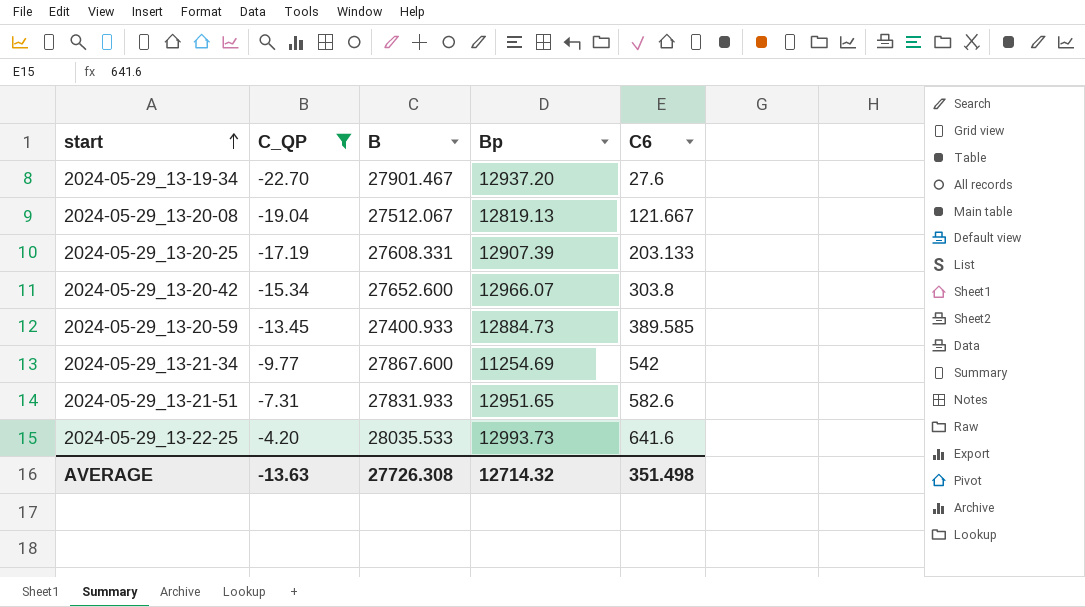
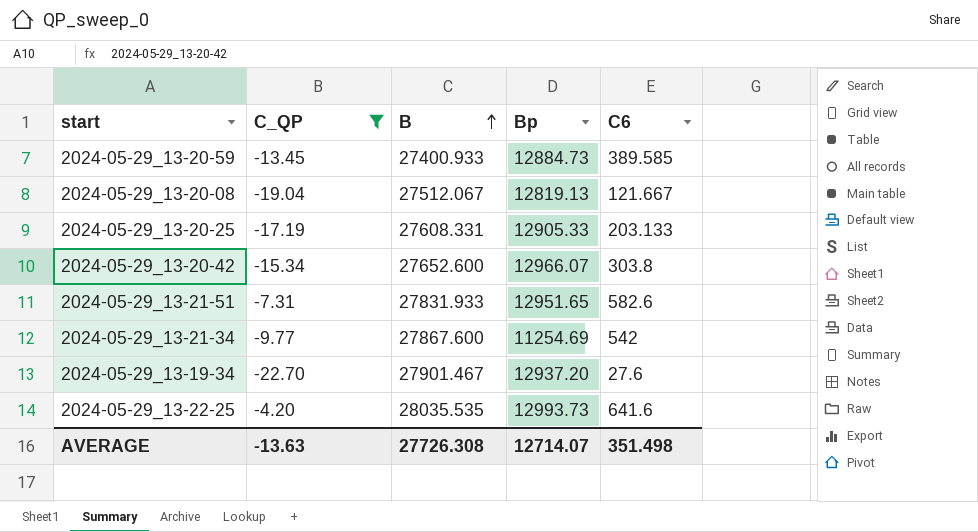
row order: start ascending -> B ascending
2024-05-29_13-20-25 | Bp: 12907.39 -> 12905.33
2024-05-29_13-22-25 | B: 28035.533 -> 28035.535
AVERAGE | Bp: 12714.32 -> 12714.07

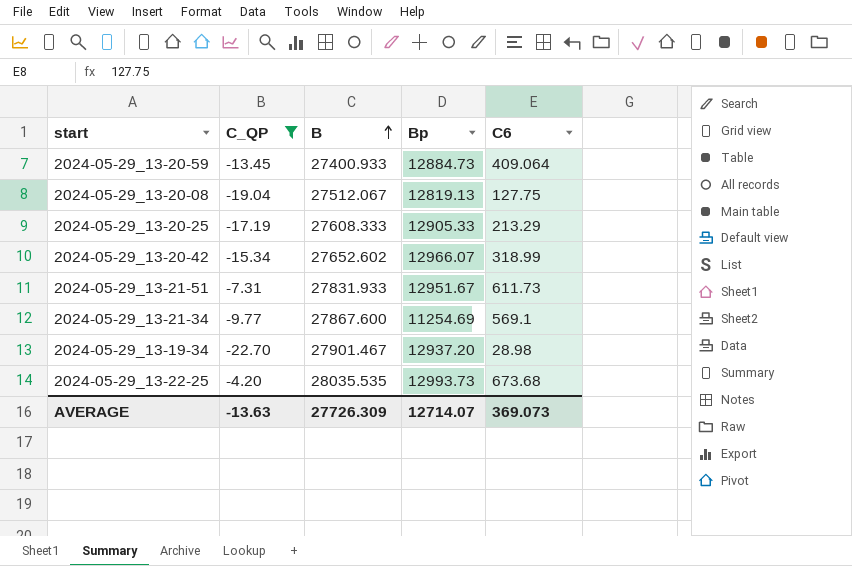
2024-05-29_13-20-59 | C6: 389.585 -> 409.064
2024-05-29_13-20-08 | C6: 121.667 -> 127.75
2024-05-29_13-20-25 | B: 27608.331 -> 27608.333
2024-05-29_13-20-25 | C6: 203.133 -> 213.29
2024-05-29_13-20-42 | B: 27652.600 -> 27652.602
2024-05-29_13-20-42 | C6: 303.8 -> 318.99
2024-05-29_13-21-51 | Bp: 12951.65 -> 12951.67
2024-05-29_13-21-51 | C6: 582.6 -> 611.73
2024-05-29_13-21-34 | C6: 542 -> 569.1
2024-05-29_13-19-34 | C6: 27.6 -> 28.98
2024-05-29_13-22-25 | C6: 641.6 -> 673.68
AVERAGE | B: 27726.308 -> 27726.309
AVERAGE | C6: 351.498 -> 369.073

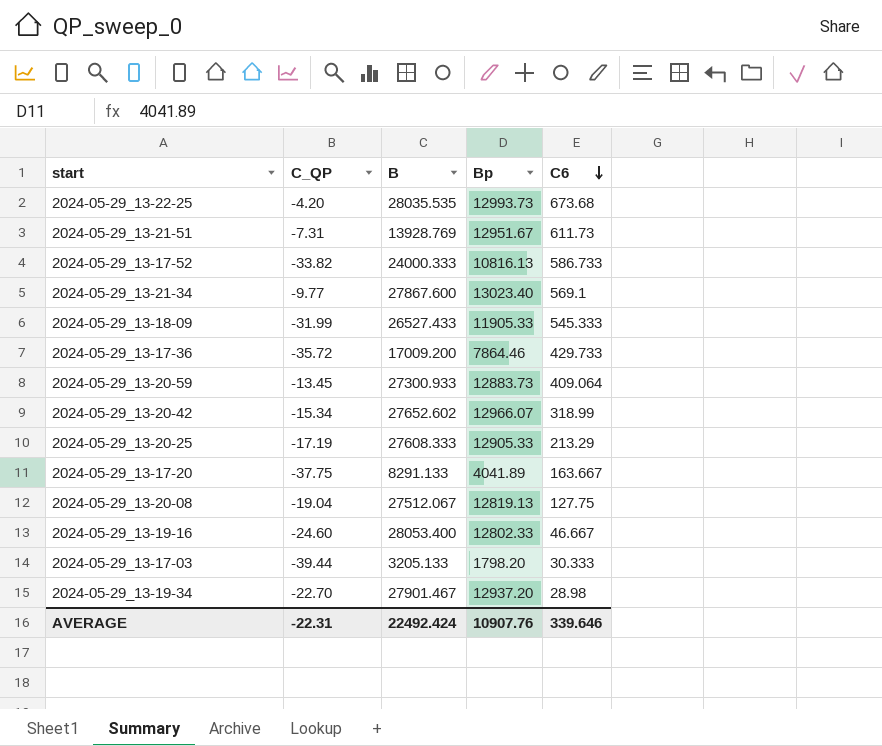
filter: C_QP >= -22.70 -> none
row order: B ascending -> C6 descending
2024-05-29_13-21-51 | B: 27831.933 -> 13928.769
2024-05-29_13-21-34 | Bp: 11254.69 -> 13023.40
2024-05-29_13-20-59 | B: 27400.933 -> 27300.933
2024-05-29_13-20-59 | Bp: 12884.73 -> 12883.73
AVERAGE | C_QP: -13.63 -> -22.31
AVERAGE | B: 27726.309 -> 22492.424
AVERAGE | Bp: 12714.07 -> 10907.76
AVERAGE | C6: 369.073 -> 339.646

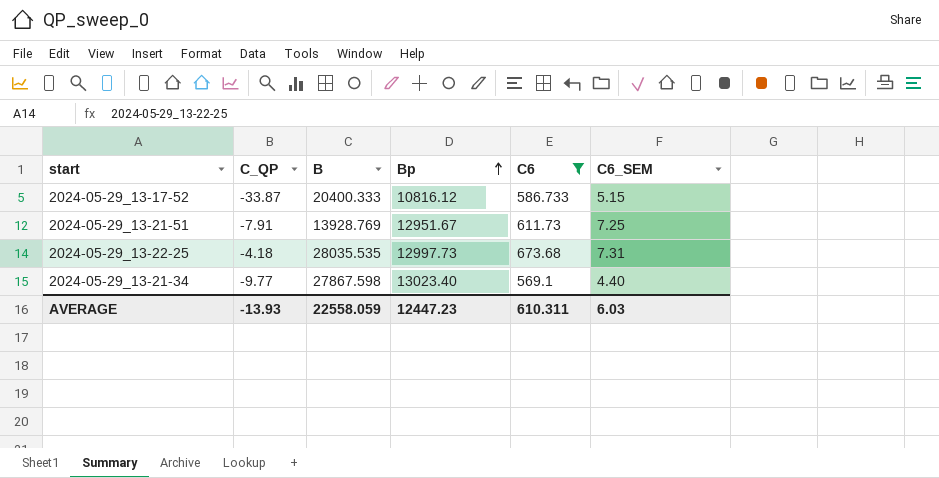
filter: none -> C6 >= 569.1
row order: C6 descending -> Bp ascending
column C6_SEM | position: none -> 6
2024-05-29_13-17-52 | C_QP: -33.82 -> -33.87
2024-05-29_13-17-52 | B: 24000.333 -> 20400.333
2024-05-29_13-17-52 | Bp: 10816.13 -> 10816.12
2024-05-29_13-21-51 | C_QP: -7.31 -> -7.91
2024-05-29_13-22-25 | C_QP: -4.20 -> -4.18
2024-05-29_13-22-25 | Bp: 12993.73 -> 12997.73
2024-05-29_13-21-34 | B: 27867.600 -> 27867.598
AVERAGE | C_QP: -22.31 -> -13.93
AVERAGE | B: 22492.424 -> 22558.059
AVERAGE | Bp: 10907.76 -> 12447.23
AVERAGE | C6: 339.646 -> 610.311

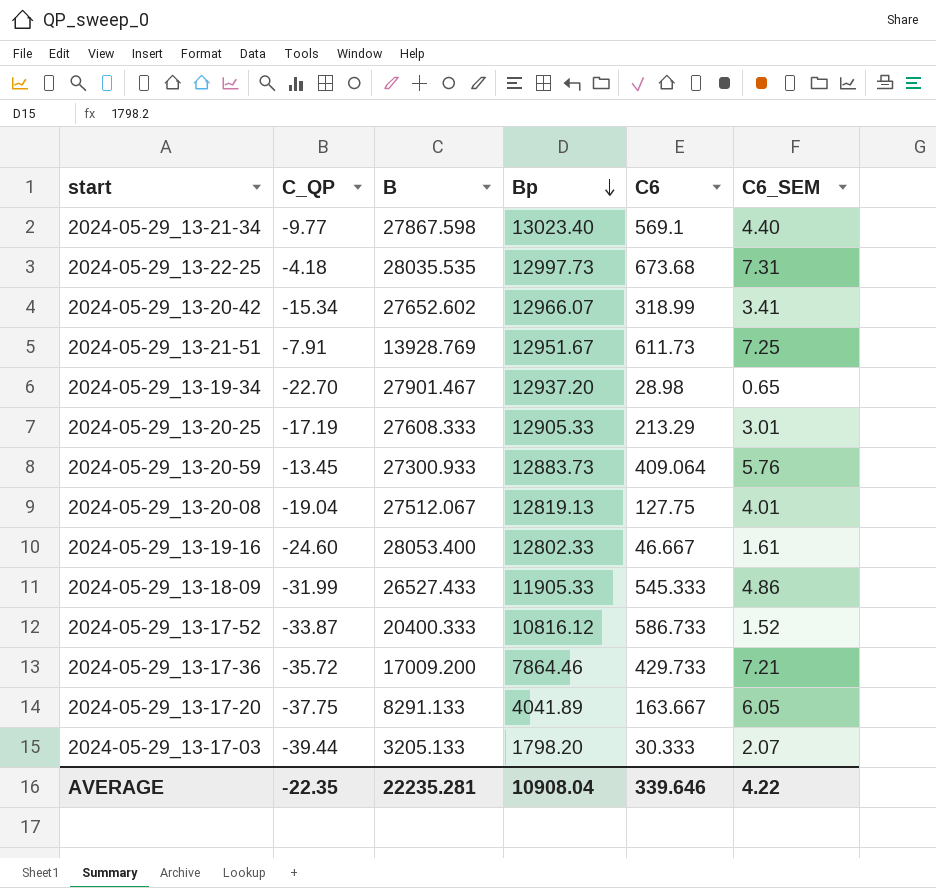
filter: C6 >= 569.1 -> none
row order: Bp ascending -> Bp descending
2024-05-29_13-17-52 | C6_SEM: 5.15 -> 1.52
AVERAGE | C_QP: -13.93 -> -22.35
AVERAGE | B: 22558.059 -> 22235.281
AVERAGE | Bp: 12447.23 -> 10908.04
AVERAGE | C6: 610.311 -> 339.646
AVERAGE | C6_SEM: 6.03 -> 4.22

